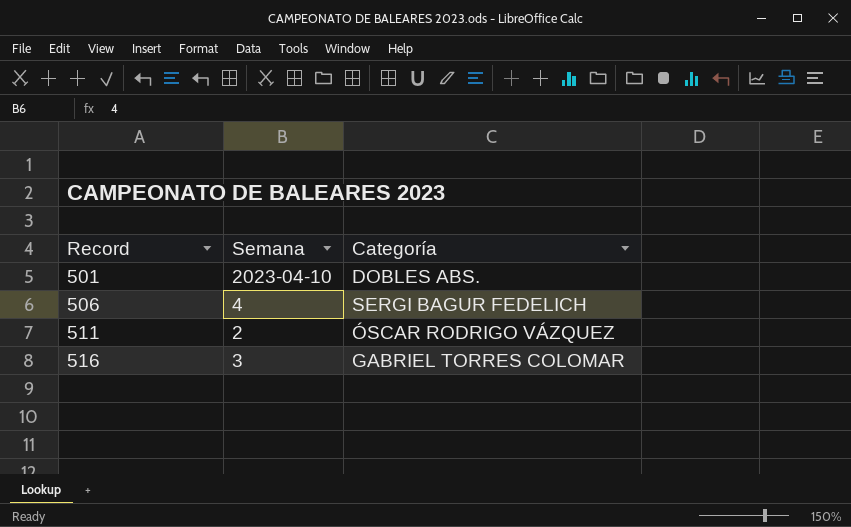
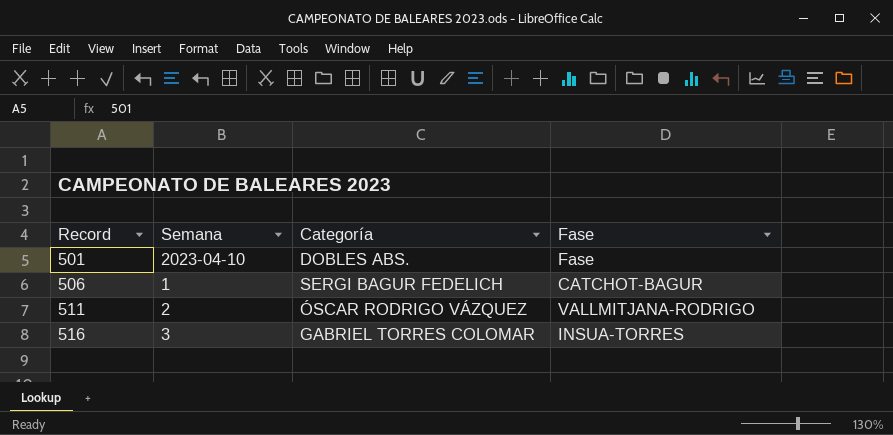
column Fase | position: none -> 4
506 | Semana: 4 -> 1

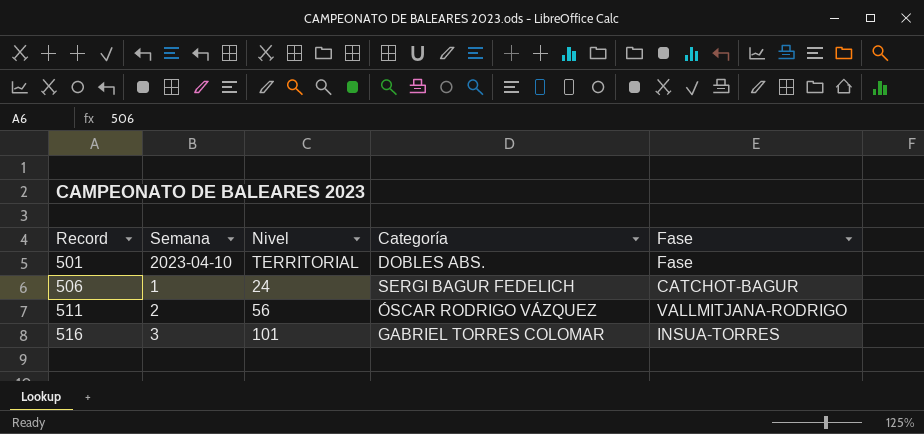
column Nivel | position: none -> 3

